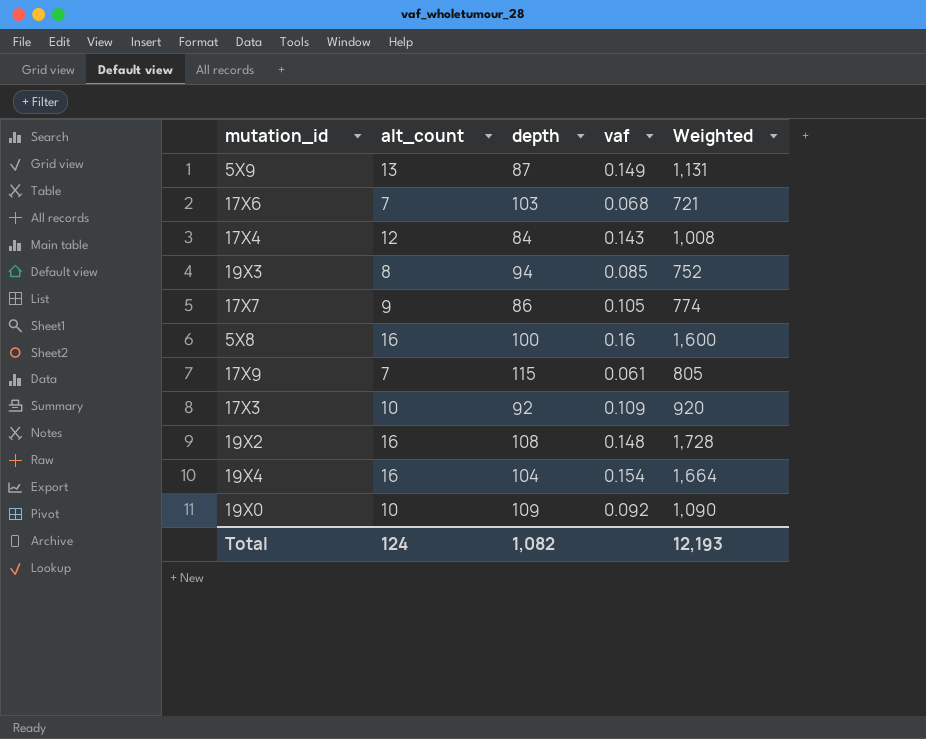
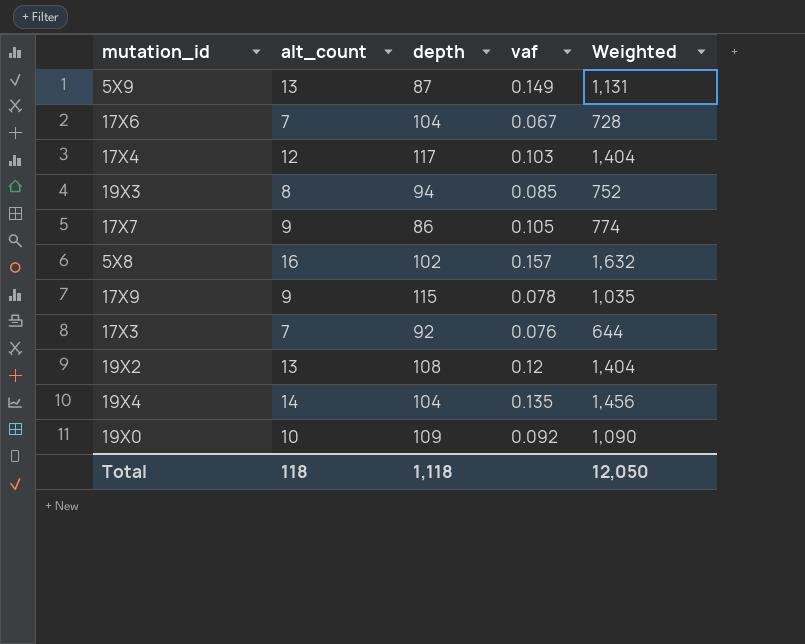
17X6 | depth: 103 -> 104
17X6 | vaf: 0.068 -> 0.067
17X6 | Weighted: 721 -> 728
17X4 | depth: 84 -> 117
17X4 | vaf: 0.143 -> 0.103
17X4 | Weighted: 1,008 -> 1,404
5X8 | depth: 100 -> 102
5X8 | vaf: 0.16 -> 0.157
5X8 | Weighted: 1,600 -> 1,632
17X9 | alt_count: 7 -> 9
17X9 | vaf: 0.061 -> 0.078
17X9 | Weighted: 805 -> 1,035
17X3 | alt_count: 10 -> 7
17X3 | vaf: 0.109 -> 0.076
17X3 | Weighted: 920 -> 644
19X2 | alt_count: 16 -> 13
19X2 | vaf: 0.148 -> 0.12
19X2 | Weighted: 1,728 -> 1,404
19X4 | alt_count: 16 -> 14
19X4 | vaf: 0.154 -> 0.135
19X4 | Weighted: 1,664 -> 1,456
Total | alt_count: 124 -> 118
Total | depth: 1,082 -> 1,118
Total | Weighted: 12,193 -> 12,050

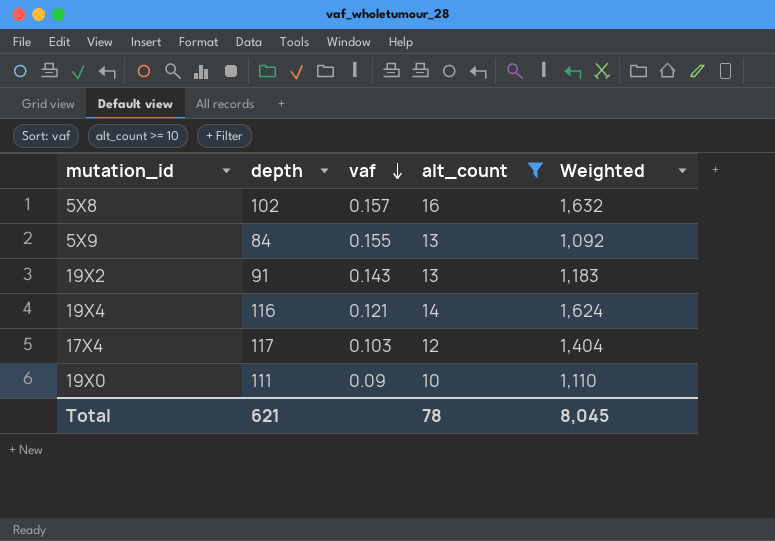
filter: none -> alt_count >= 10
row order: none -> vaf descending
column alt_count | position: 2 -> 4
5X9 | depth: 87 -> 84
5X9 | vaf: 0.149 -> 0.155
5X9 | Weighted: 1,131 -> 1,092
19X2 | depth: 108 -> 91
19X2 | vaf: 0.12 -> 0.143
19X2 | Weighted: 1,404 -> 1,183
19X4 | depth: 104 -> 116
19X4 | vaf: 0.135 -> 0.121
19X4 | Weighted: 1,456 -> 1,624
19X0 | depth: 109 -> 111
19X0 | vaf: 0.092 -> 0.09
19X0 | Weighted: 1,090 -> 1,110
Total | depth: 1,118 -> 621
Total | alt_count: 118 -> 78
Total | Weighted: 12,050 -> 8,045

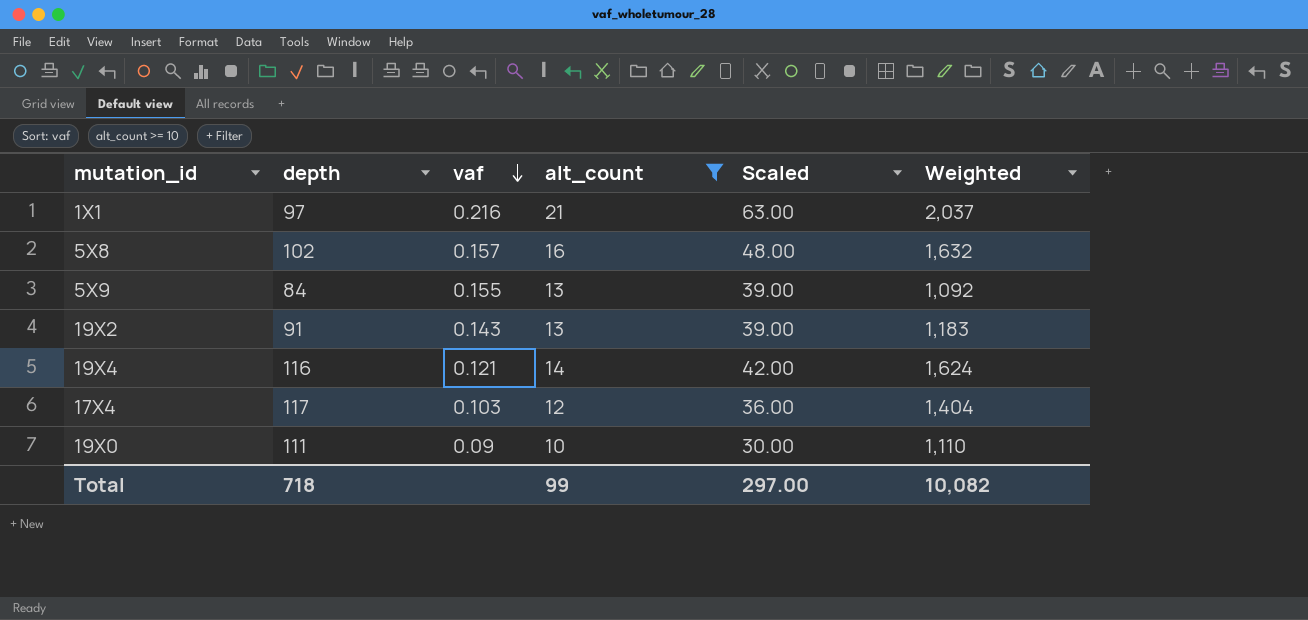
column Scaled | formula: none -> [alt_count] * 3
row 1X1: none -> 97 | 0.216 | 21 | 63.00 | 2,037
Total | depth: 621 -> 718
Total | alt_count: 78 -> 99
Total | Weighted: 8,045 -> 10,082

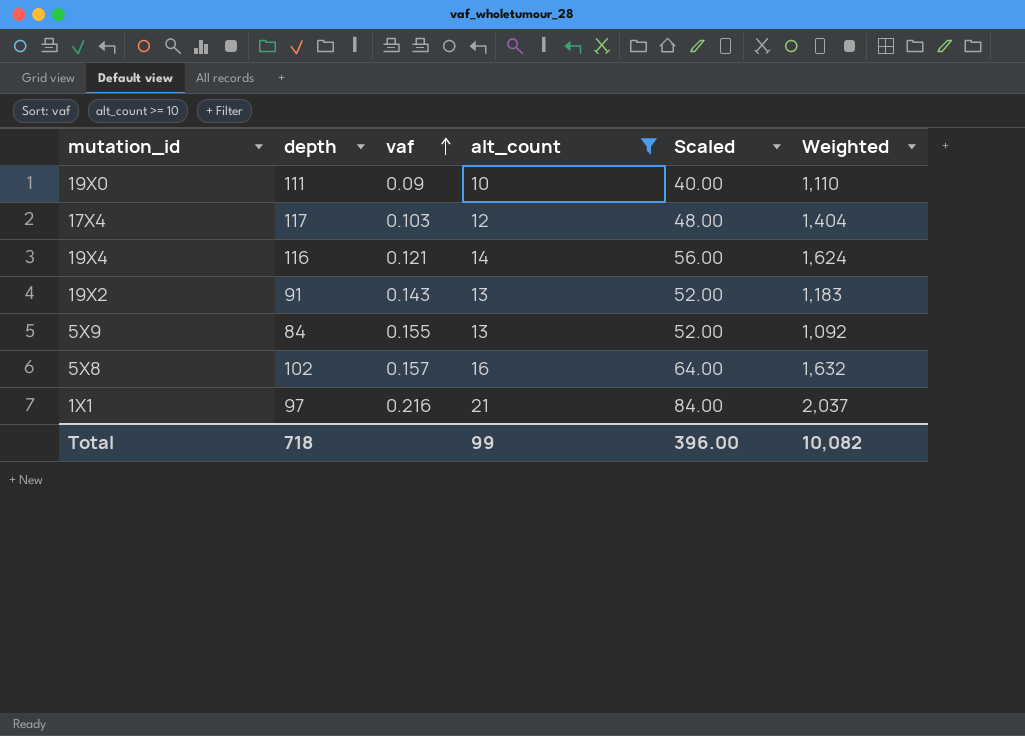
row order: vaf descending -> vaf ascending
column Scaled | formula: [alt_count] * 3 -> [alt_count] * 4
Total | Scaled: 297.00 -> 396.00

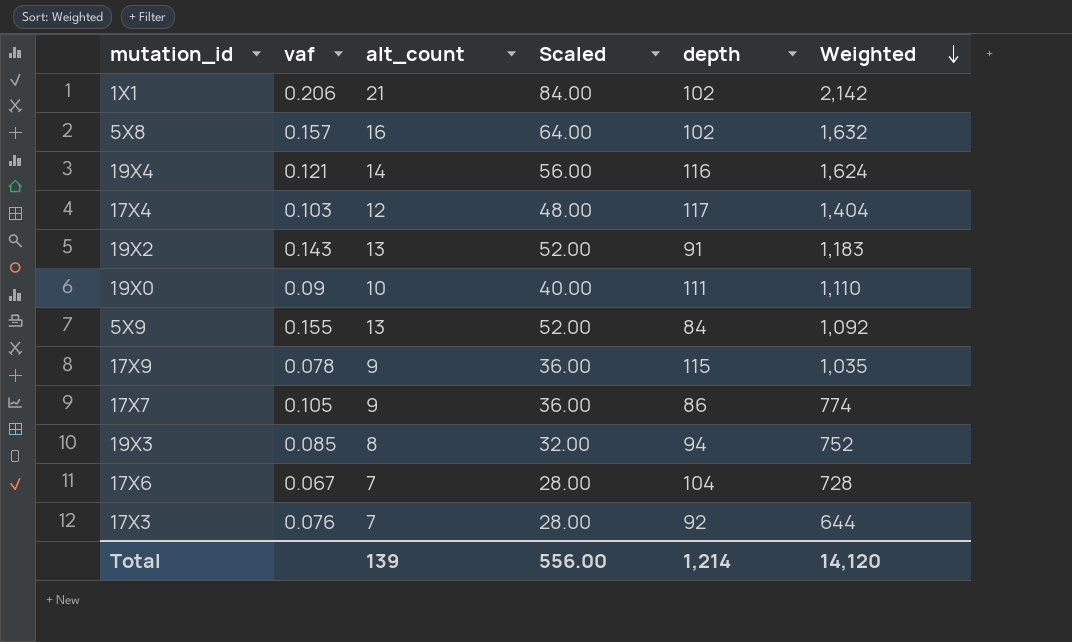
filter: alt_count >= 10 -> none
row order: vaf ascending -> Weighted descending
column depth | position: 2 -> 5
1X1 | vaf: 0.216 -> 0.206
1X1 | depth: 97 -> 102
1X1 | Weighted: 2,037 -> 2,142
Total | alt_count: 99 -> 139
Total | Scaled: 396.00 -> 556.00
Total | depth: 718 -> 1,214
Total | Weighted: 10,082 -> 14,120

